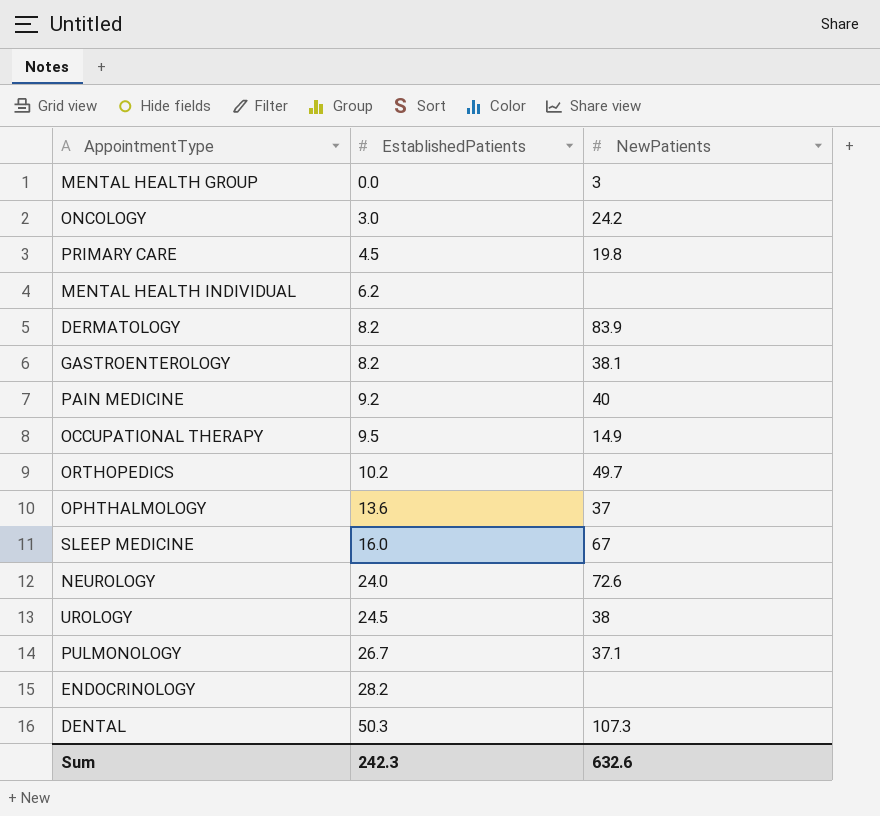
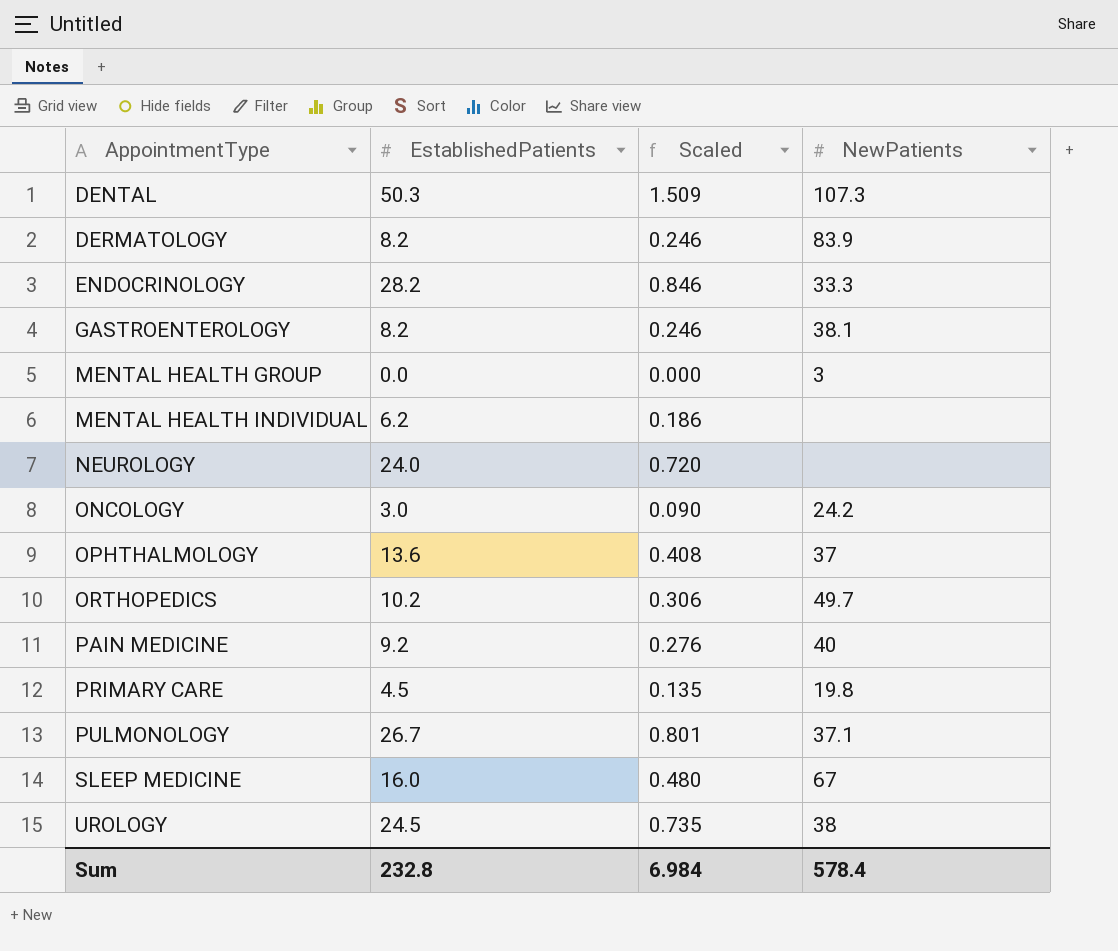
row order: EstablishedPatients ascending -> AppointmentType ascending
column Scaled | formula: none -> [EstablishedPatients] * 0.03
row OCCUPATIONAL THERAPY: 9.5 | 14.9 -> none
ENDOCRINOLOGY | NewPatients: none -> 33.3
NEUROLOGY | NewPatients: 72.6 -> none
Sum | EstablishedPatients: 242.3 -> 232.8
Sum | NewPatients: 632.6 -> 578.4

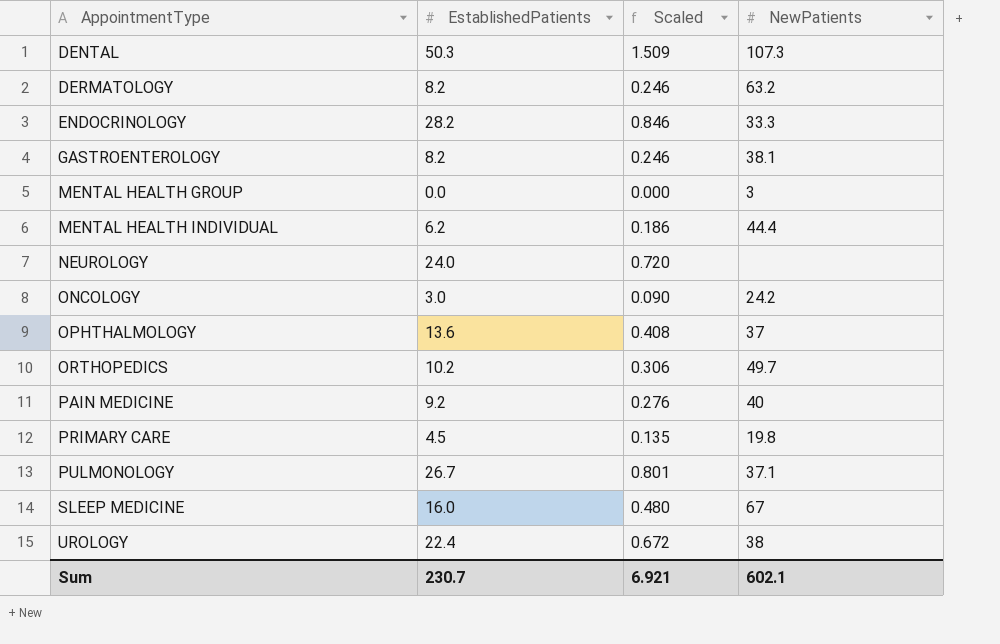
DERMATOLOGY | NewPatients: 83.9 -> 63.2
MENTAL HEALTH INDIVIDUAL | NewPatients: none -> 44.4
UROLOGY | EstablishedPatients: 24.5 -> 22.4
UROLOGY | Scaled: 0.735 -> 0.672
Sum | EstablishedPatients: 232.8 -> 230.7
Sum | Scaled: 6.984 -> 6.921
Sum | NewPatients: 578.4 -> 602.1

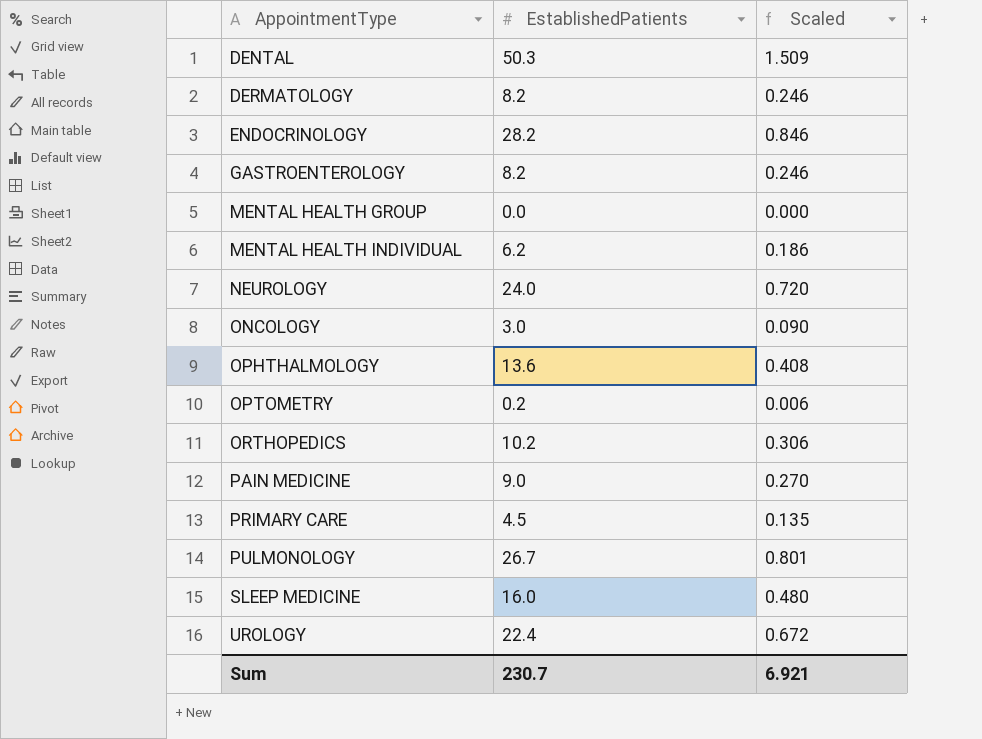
column NewPatients | position: 4 -> none
row OPTOMETRY: none -> 0.2 | 0.006
PAIN MEDICINE | EstablishedPatients: 9.2 -> 9.0
PAIN MEDICINE | Scaled: 0.276 -> 0.270

